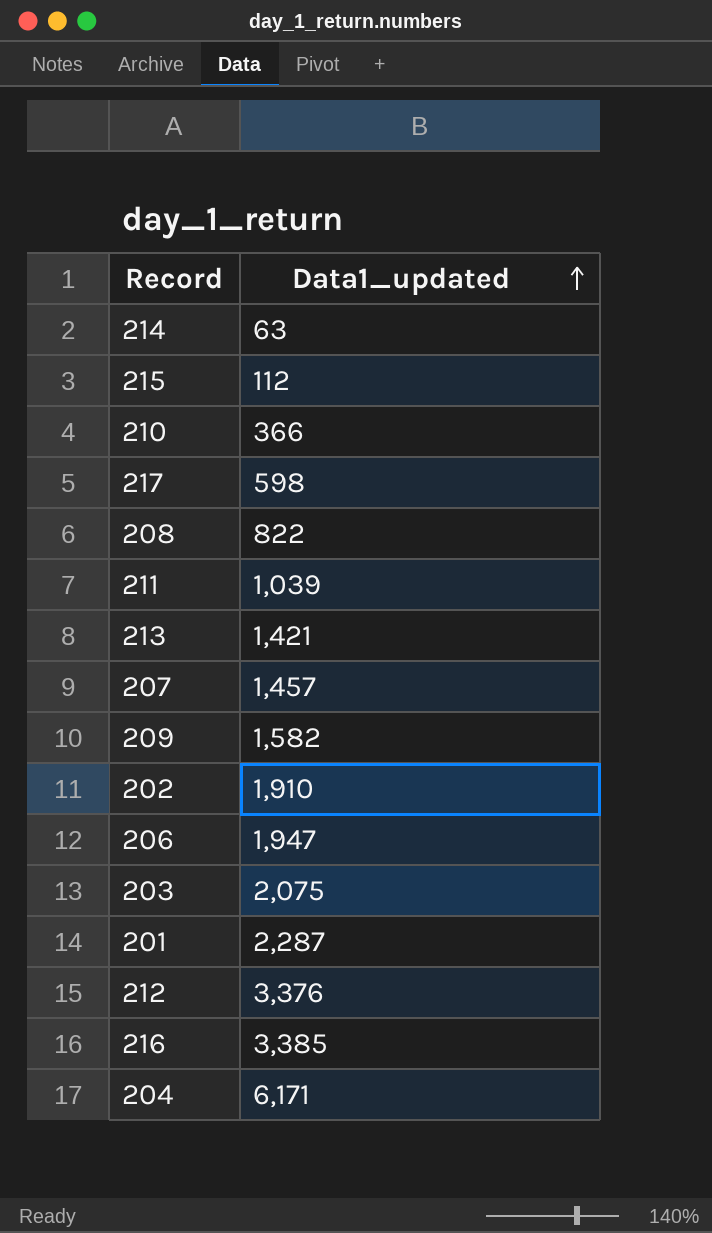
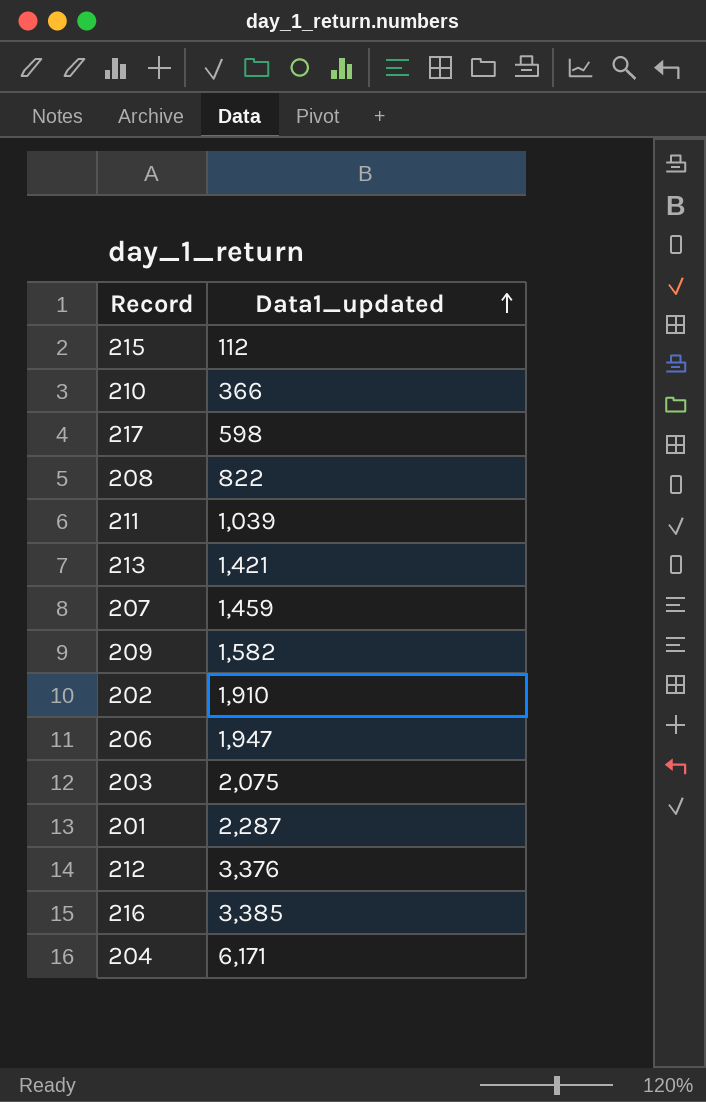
row 214: 63 -> none
207 | Data1_updated: 1,457 -> 1,459

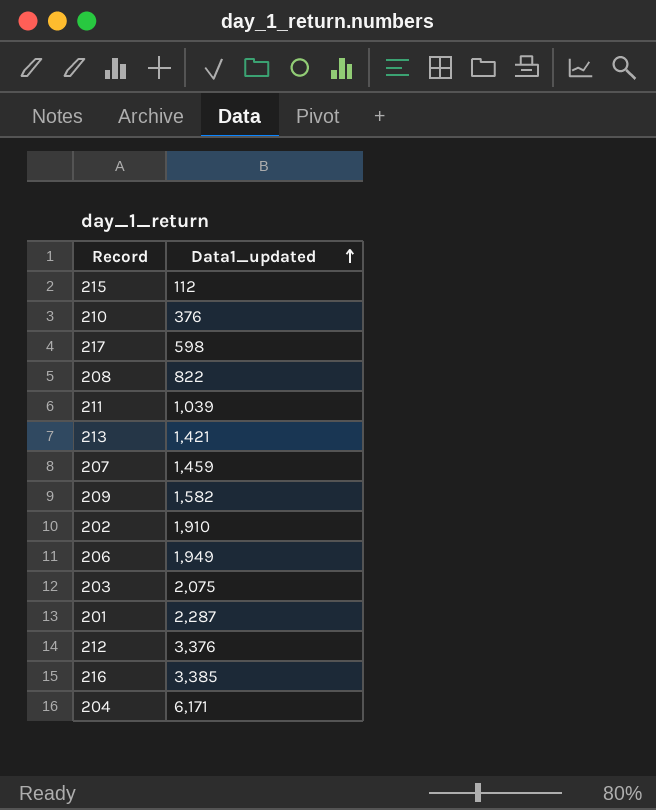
210 | Data1_updated: 366 -> 376
206 | Data1_updated: 1,947 -> 1,949

